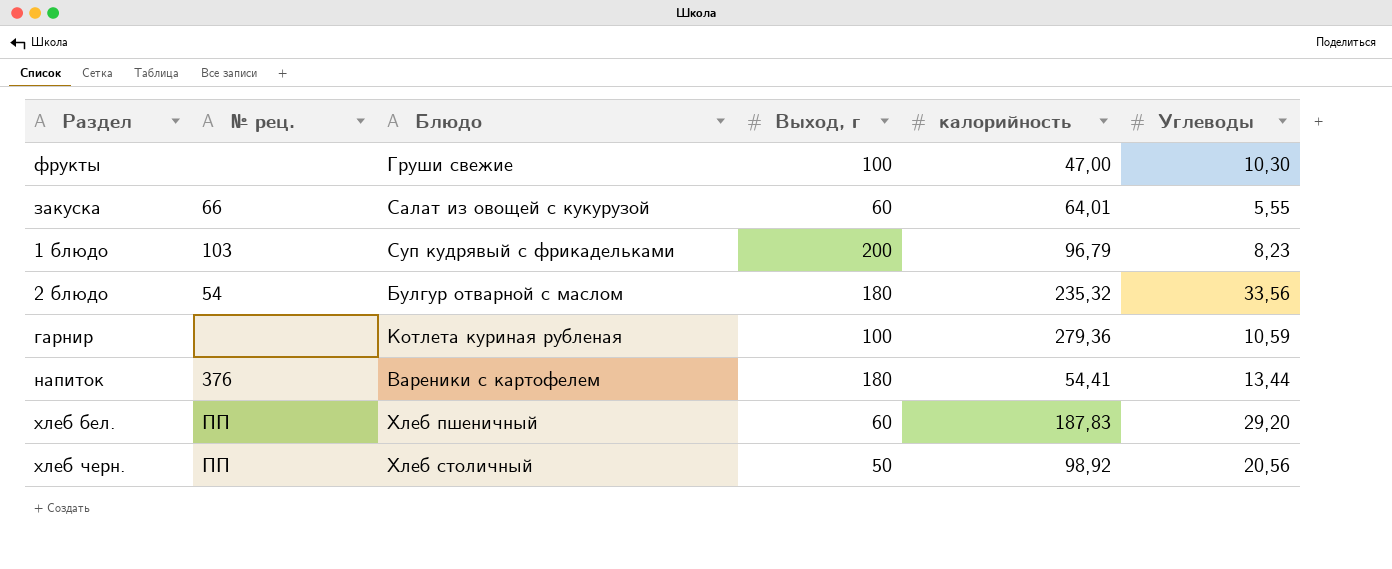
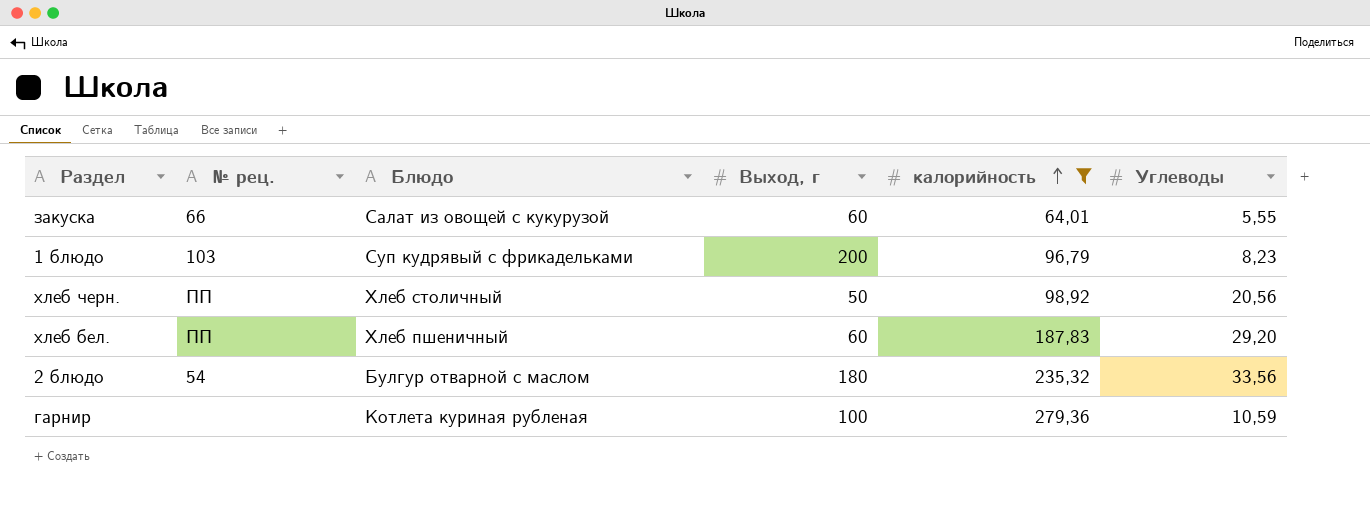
filter: none -> калорийность >= 64,01
row order: none -> калорийность ascending

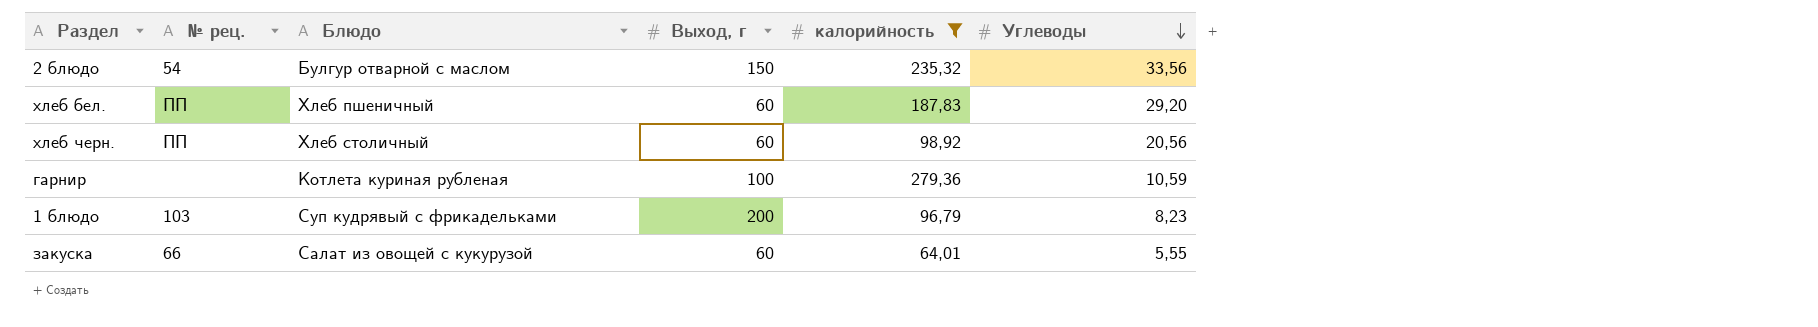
row order: калорийность ascending -> Углеводы descending
2 блюдо | Выход, г: 180 -> 150
хлеб черн. | Выход, г: 50 -> 60

